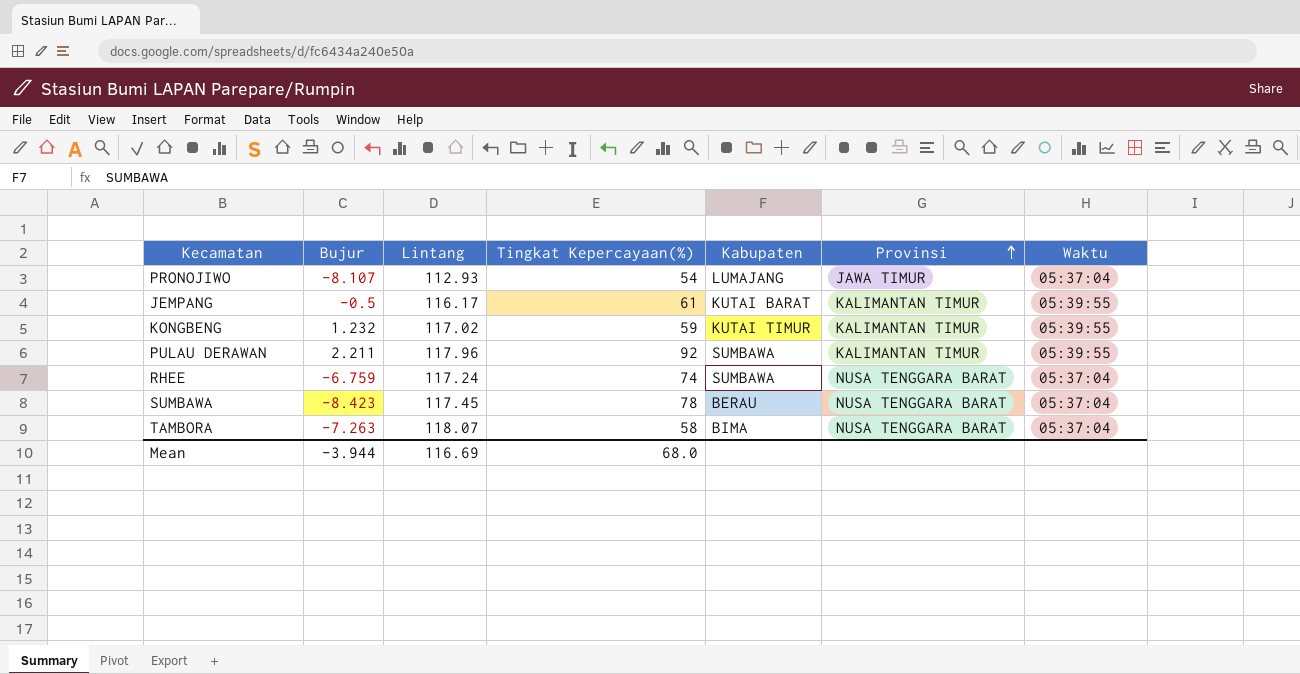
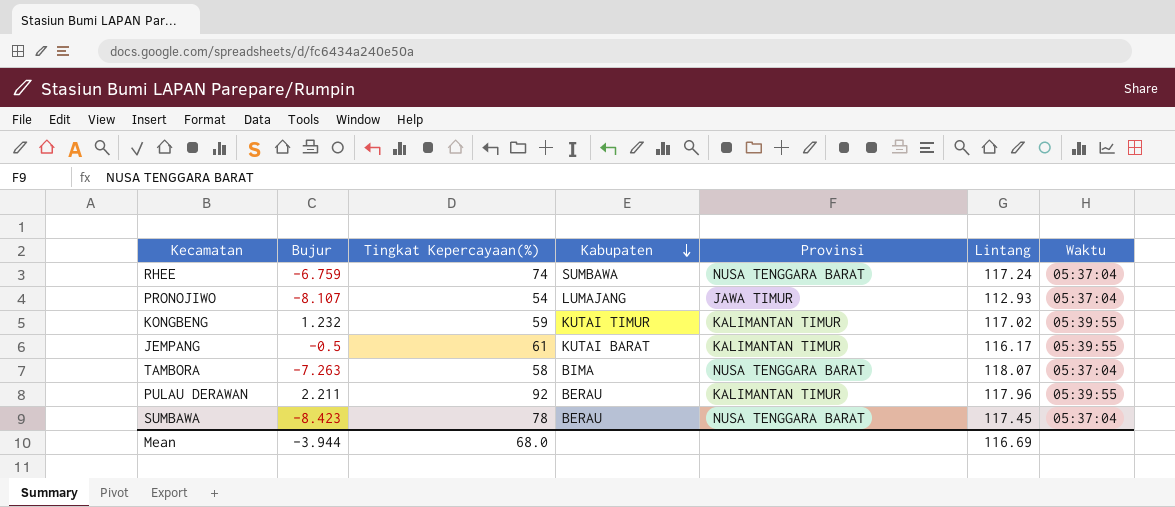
row order: Provinsi ascending -> Kabupaten descending
column Lintang | position: 3 -> 6
PULAU DERAWAN | Kabupaten: SUMBAWA -> BERAU

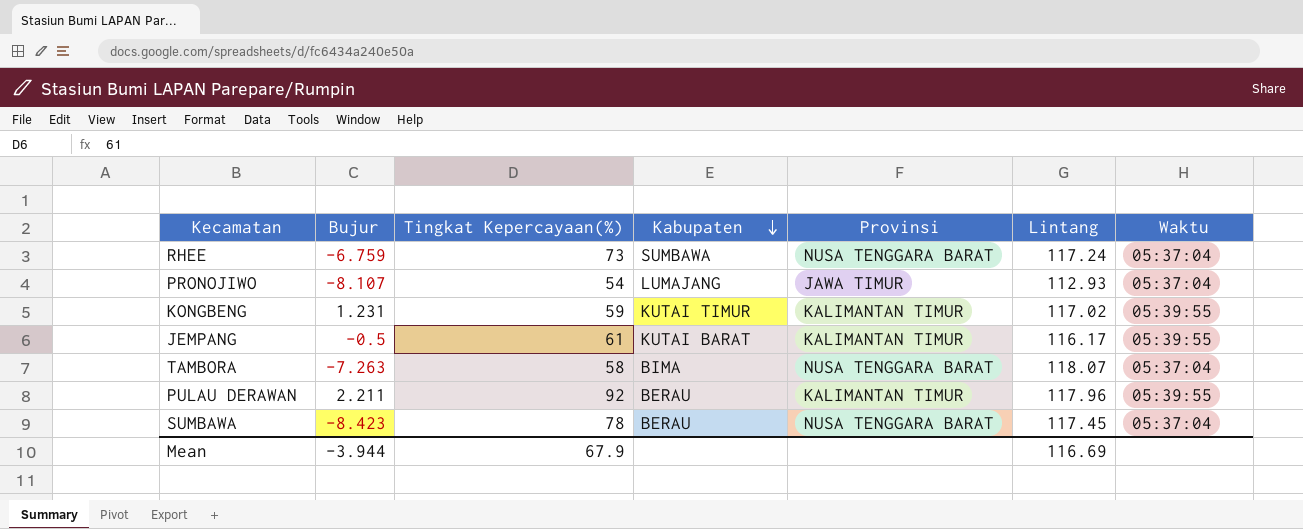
RHEE | Tingkat Kepercayaan(%): 74 -> 73
KONGBENG | Bujur: 1.232 -> 1.231
Mean | Tingkat Kepercayaan(%): 68.0 -> 67.9

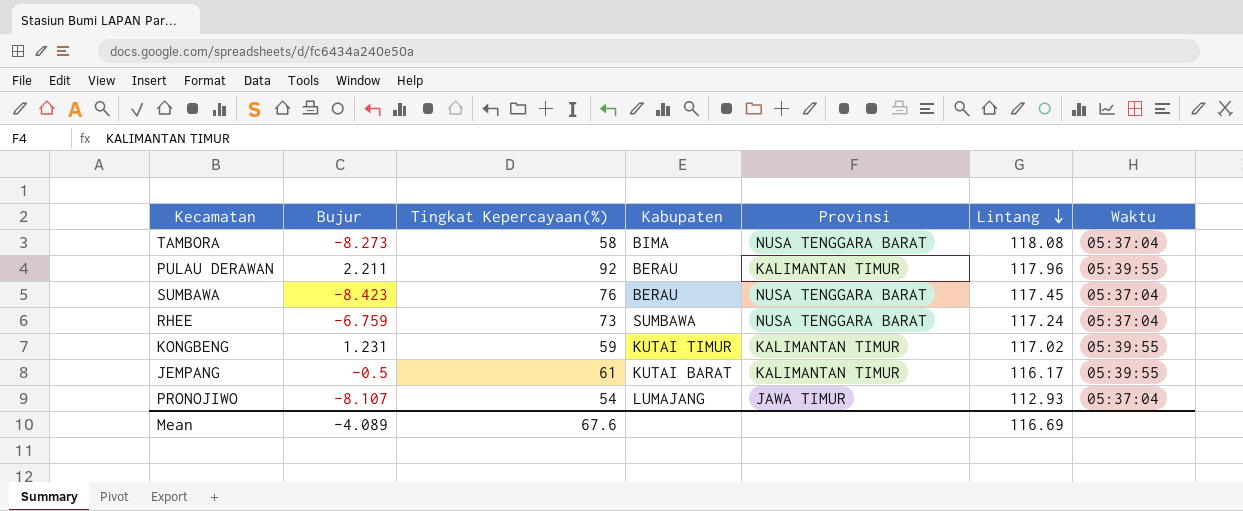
row order: Kabupaten descending -> Lintang descending
TAMBORA | Bujur: -7.263 -> -8.273
TAMBORA | Lintang: 118.07 -> 118.08
SUMBAWA | Tingkat Kepercayaan(%): 78 -> 76
Mean | Bujur: -3.944 -> -4.089
Mean | Tingkat Kepercayaan(%): 67.9 -> 67.6

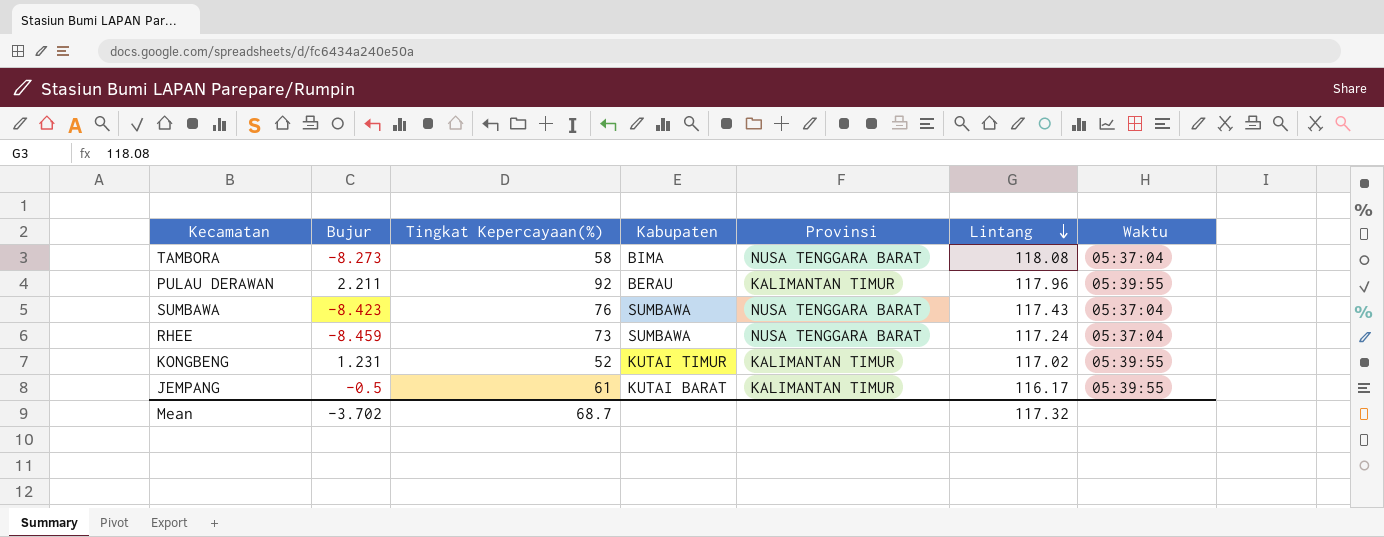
row PRONOJIWO: -8.107 | 54 | LUMAJANG | JAWA TIMUR | 112.93 | 05:37:04 -> none
SUMBAWA | Kabupaten: BERAU -> SUMBAWA
SUMBAWA | Lintang: 117.45 -> 117.43
RHEE | Bujur: -6.759 -> -8.459
KONGBENG | Tingkat Kepercayaan(%): 59 -> 52
Mean | Bujur: -4.089 -> -3.702
Mean | Tingkat Kepercayaan(%): 67.6 -> 68.7
Mean | Lintang: 116.69 -> 117.32

